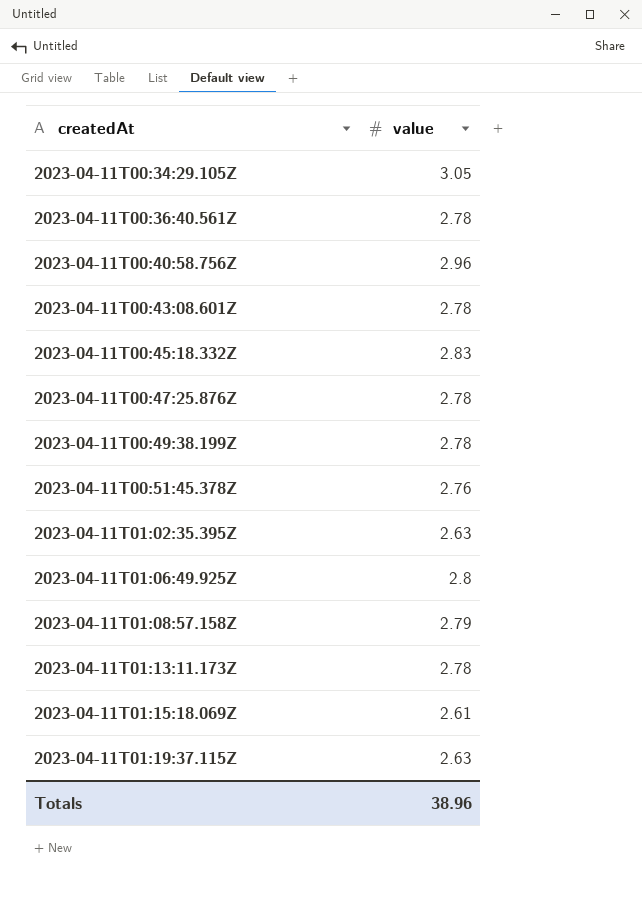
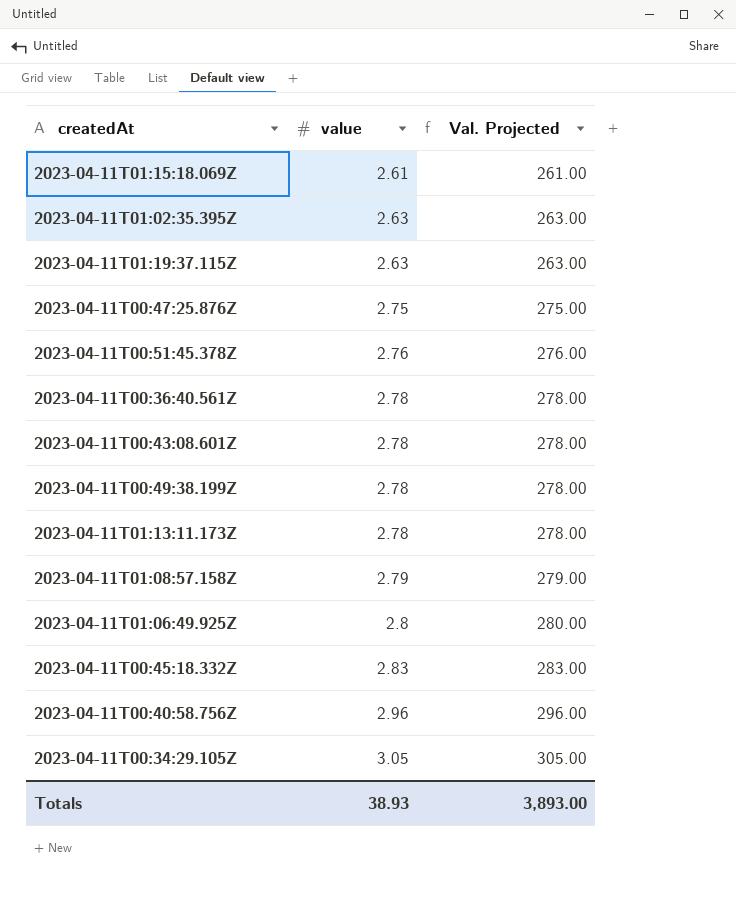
row order: createdAt ascending -> value ascending
column Val. Projected | formula: none -> [value] * 100
2023-04-11T00:47:25.876Z | value: 2.78 -> 2.75
Totals | value: 38.96 -> 38.93

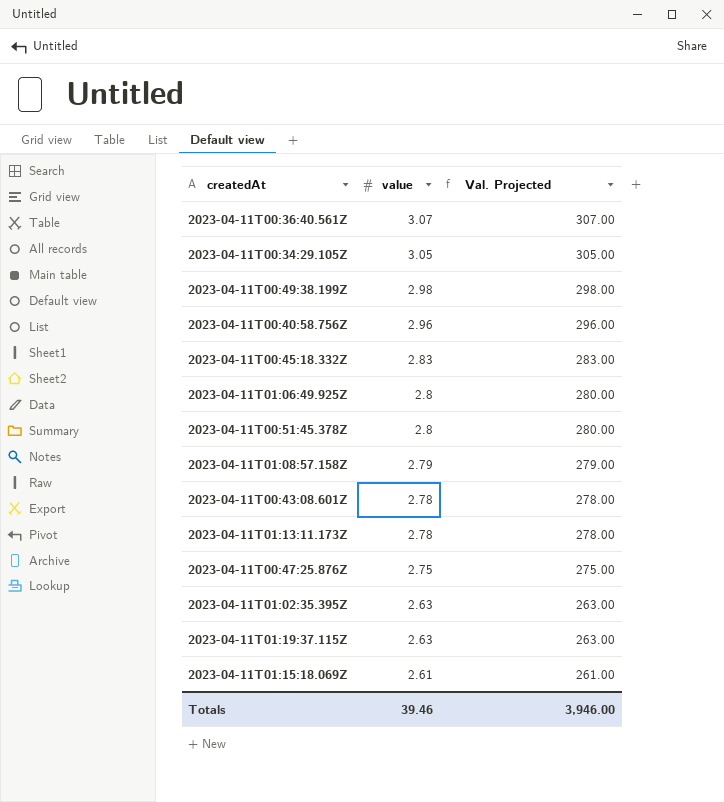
row order: value ascending -> value descending
2023-04-11T00:36:40.561Z | value: 2.78 -> 3.07
2023-04-11T00:36:40.561Z | Val. Projected: 278.00 -> 307.00
2023-04-11T00:49:38.199Z | value: 2.78 -> 2.98
2023-04-11T00:49:38.199Z | Val. Projected: 278.00 -> 298.00
2023-04-11T00:51:45.378Z | value: 2.76 -> 2.8
2023-04-11T00:51:45.378Z | Val. Projected: 276.00 -> 280.00
Totals | value: 38.93 -> 39.46
Totals | Val. Projected: 3,893.00 -> 3,946.00

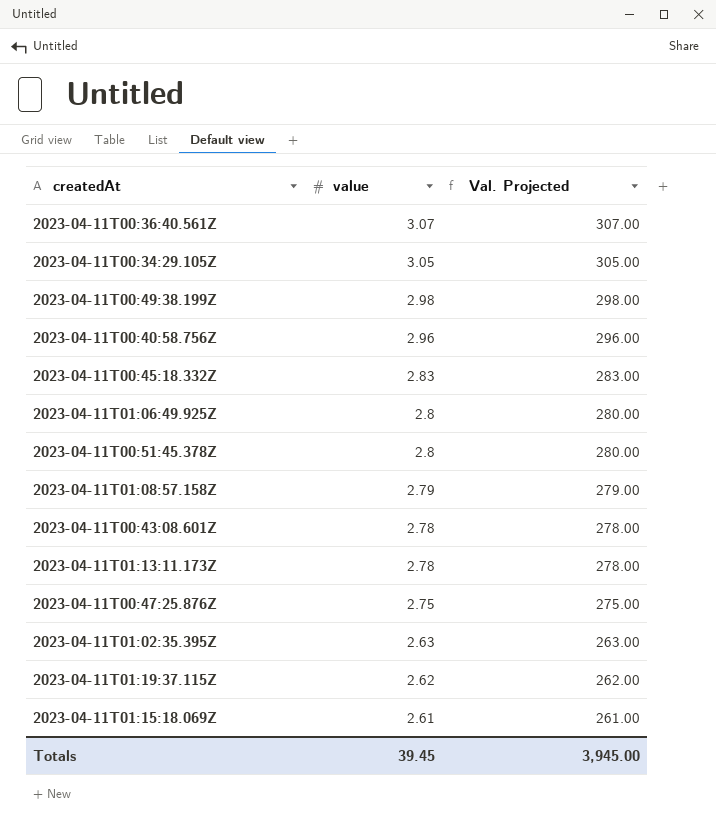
2023-04-11T01:19:37.115Z | value: 2.63 -> 2.62
2023-04-11T01:19:37.115Z | Val. Projected: 263.00 -> 262.00
Totals | value: 39.46 -> 39.45
Totals | Val. Projected: 3,946.00 -> 3,945.00

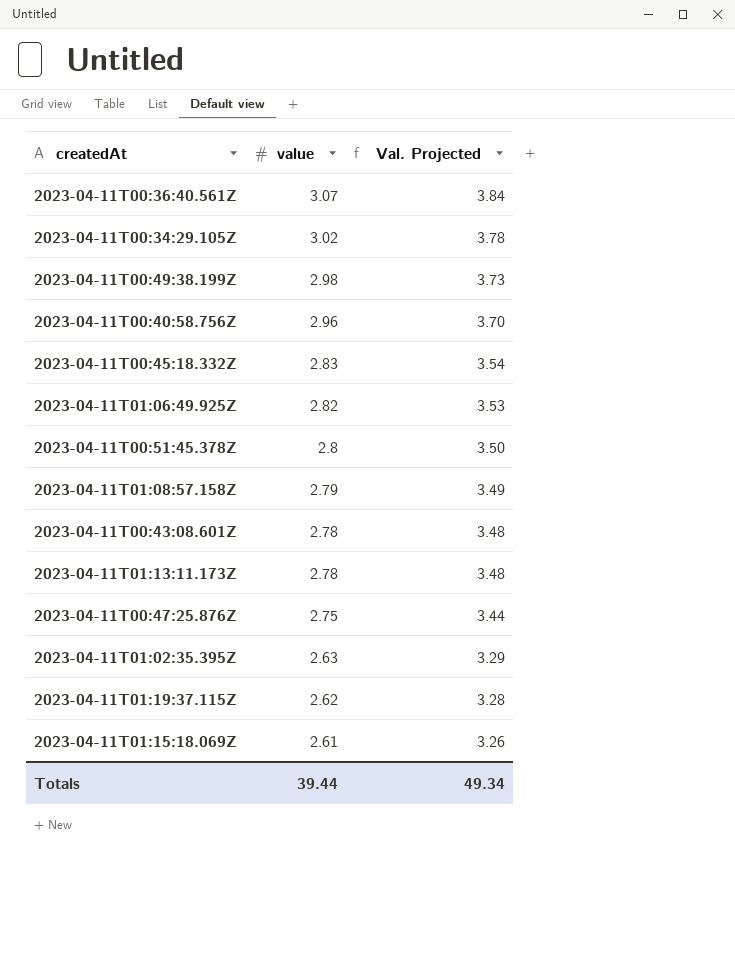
column Val. Projected | formula: [value] * 100 -> [value] * 1.25
2023-04-11T00:34:29.105Z | value: 3.05 -> 3.02
2023-04-11T01:06:49.925Z | value: 2.8 -> 2.82
Totals | value: 39.45 -> 39.44
Totals | Val. Projected: 3,945.00 -> 49.34

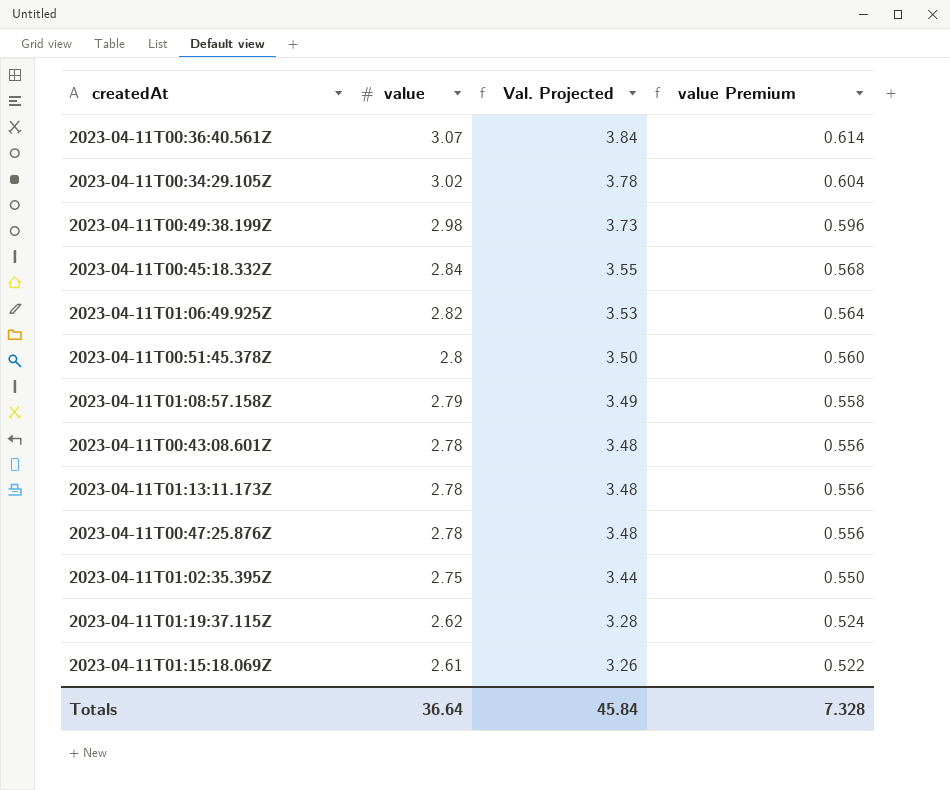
column value Premium | formula: none -> [value] * 0.2
row 2023-04-11T00:40:58.756Z: 2.96 | 3.70 -> none
2023-04-11T00:45:18.332Z | value: 2.83 -> 2.84
2023-04-11T00:45:18.332Z | Val. Projected: 3.54 -> 3.55
2023-04-11T00:47:25.876Z | value: 2.75 -> 2.78
2023-04-11T00:47:25.876Z | Val. Projected: 3.44 -> 3.48
2023-04-11T01:02:35.395Z | value: 2.63 -> 2.75
2023-04-11T01:02:35.395Z | Val. Projected: 3.29 -> 3.44
Totals | value: 39.44 -> 36.64
Totals | Val. Projected: 49.34 -> 45.84

